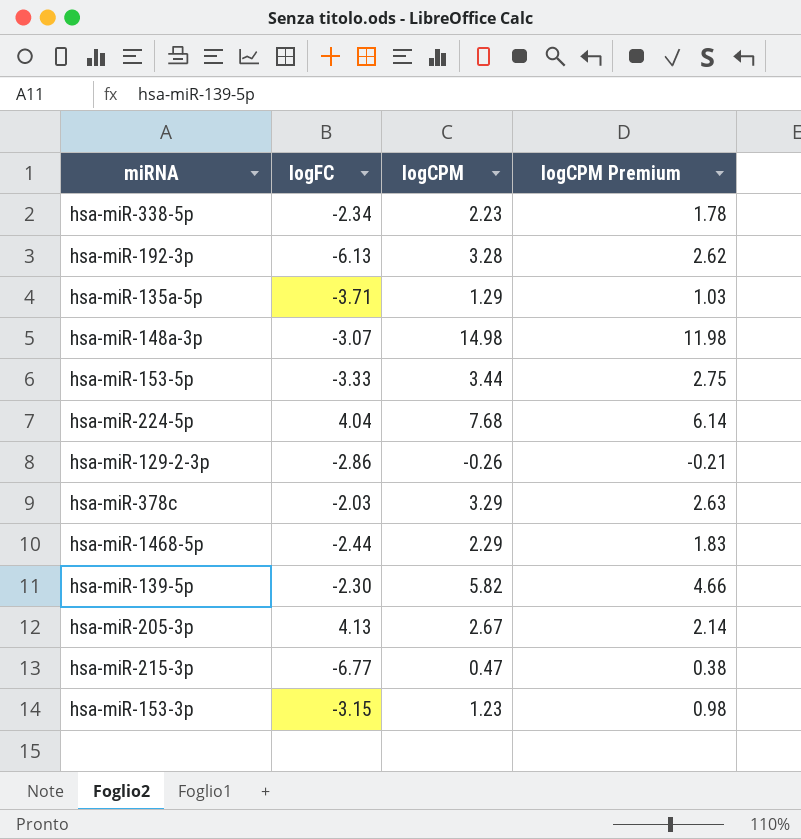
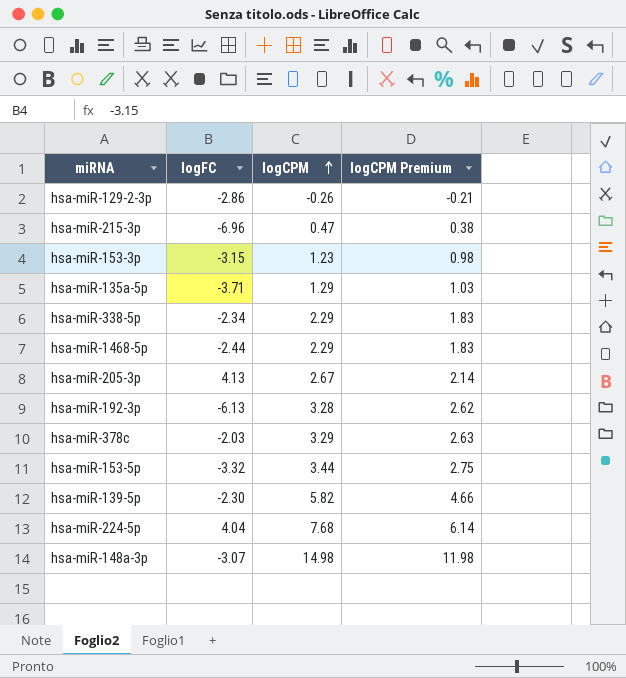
row order: none -> logCPM ascending
hsa-miR-215-3p | logFC: -6.77 -> -6.96
hsa-miR-338-5p | logCPM: 2.23 -> 2.29
hsa-miR-338-5p | logCPM Premium: 1.78 -> 1.83
hsa-miR-153-5p | logFC: -3.33 -> -3.32

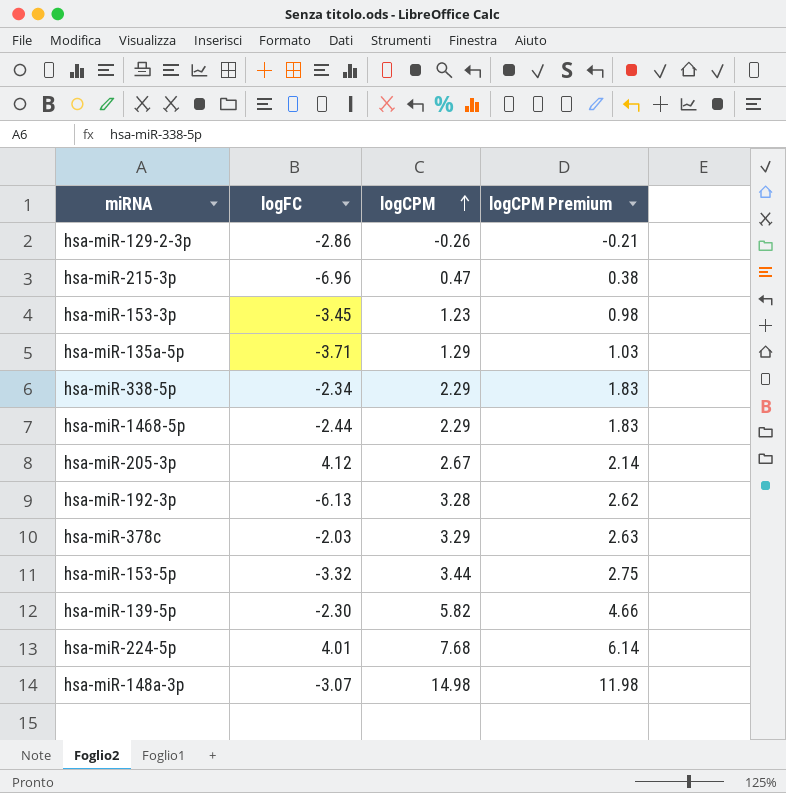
hsa-miR-153-3p | logFC: -3.15 -> -3.45
hsa-miR-205-3p | logFC: 4.13 -> 4.12
hsa-miR-224-5p | logFC: 4.04 -> 4.01

